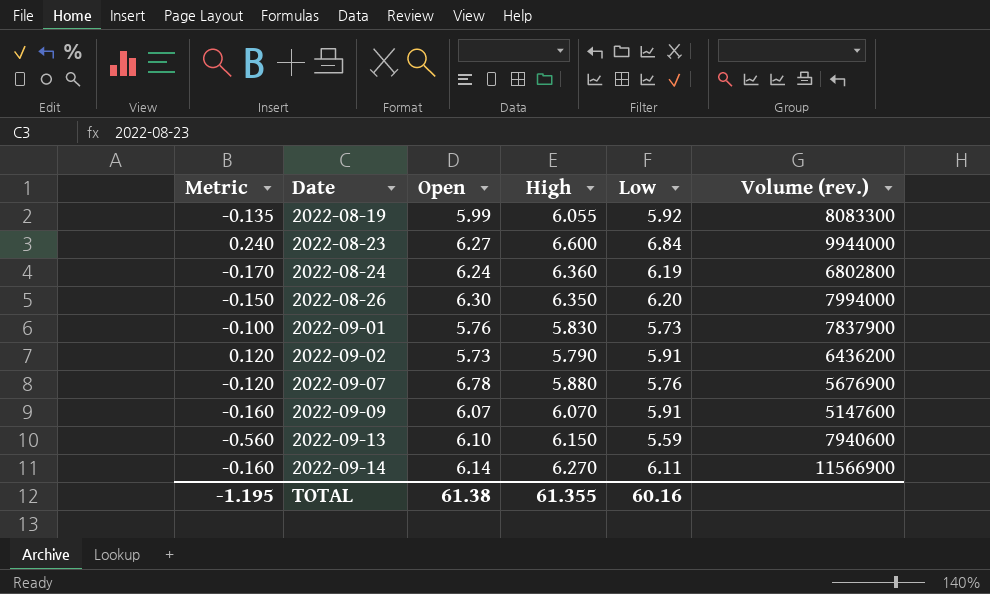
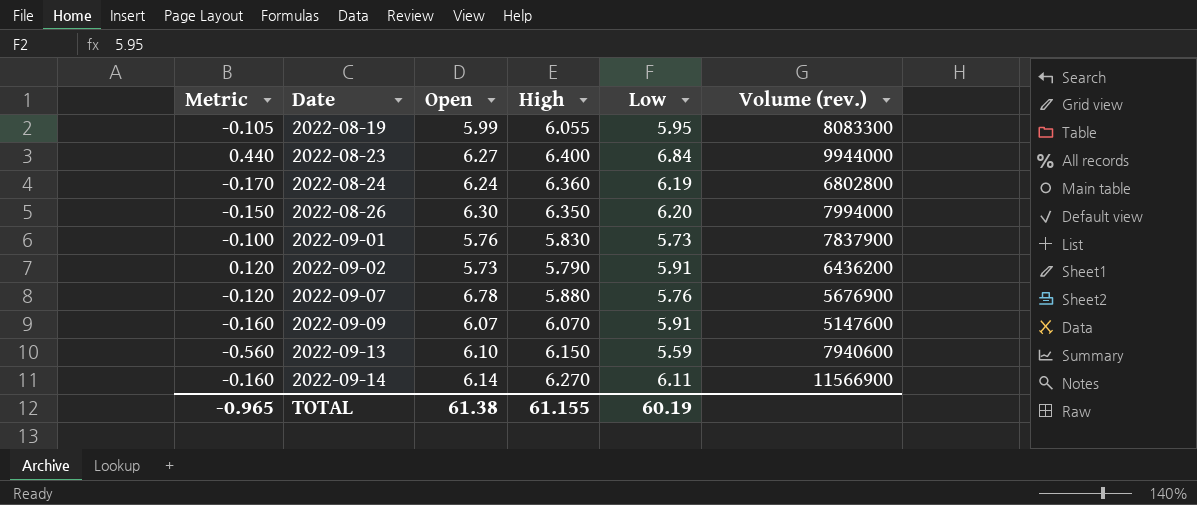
2022-08-19 | Metric: -0.135 -> -0.105
2022-08-19 | Low: 5.92 -> 5.95
2022-08-23 | Metric: 0.240 -> 0.440
2022-08-23 | High: 6.600 -> 6.400
TOTAL | Metric: -1.195 -> -0.965
TOTAL | High: 61.355 -> 61.155
TOTAL | Low: 60.16 -> 60.19

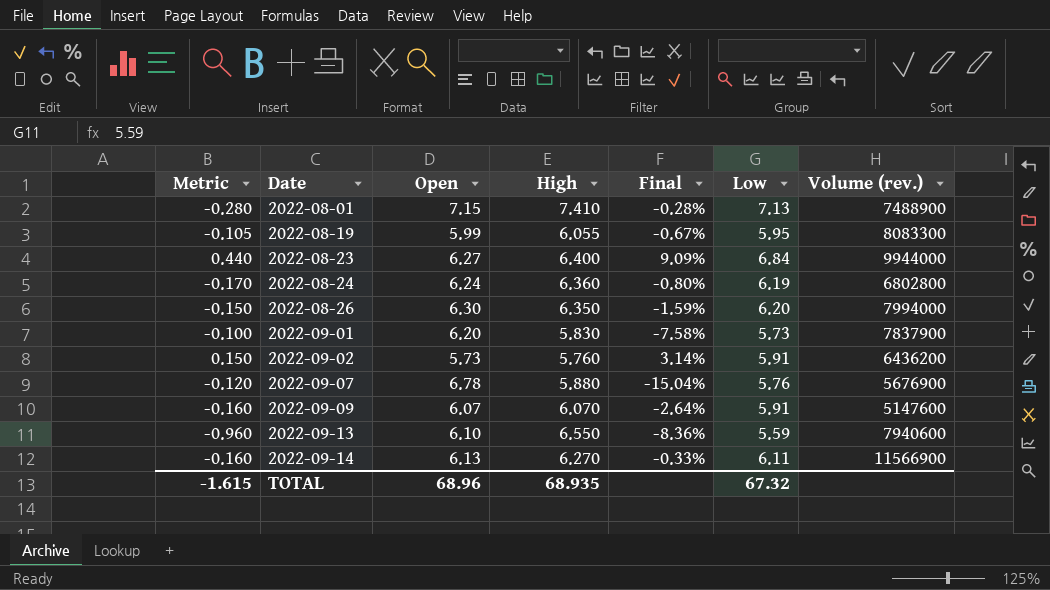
column Final | formula: none -> ([Low] - [Open]) / [Open]
row 2022-08-01: none -> -0.280 | 7.15 | 7.410 | -0.28% | 7.13 | 7488900
2022-09-01 | Open: 5.76 -> 6.20
2022-09-02 | Metric: 0.120 -> 0.150
2022-09-02 | High: 5.790 -> 5.760
2022-09-13 | Metric: -0.560 -> -0.960
2022-09-13 | High: 6.150 -> 6.550
2022-09-14 | Open: 6.14 -> 6.13
TOTAL | Metric: -0.965 -> -1.615
TOTAL | Open: 61.38 -> 68.96
TOTAL | High: 61.155 -> 68.935
TOTAL | Low: 60.19 -> 67.32

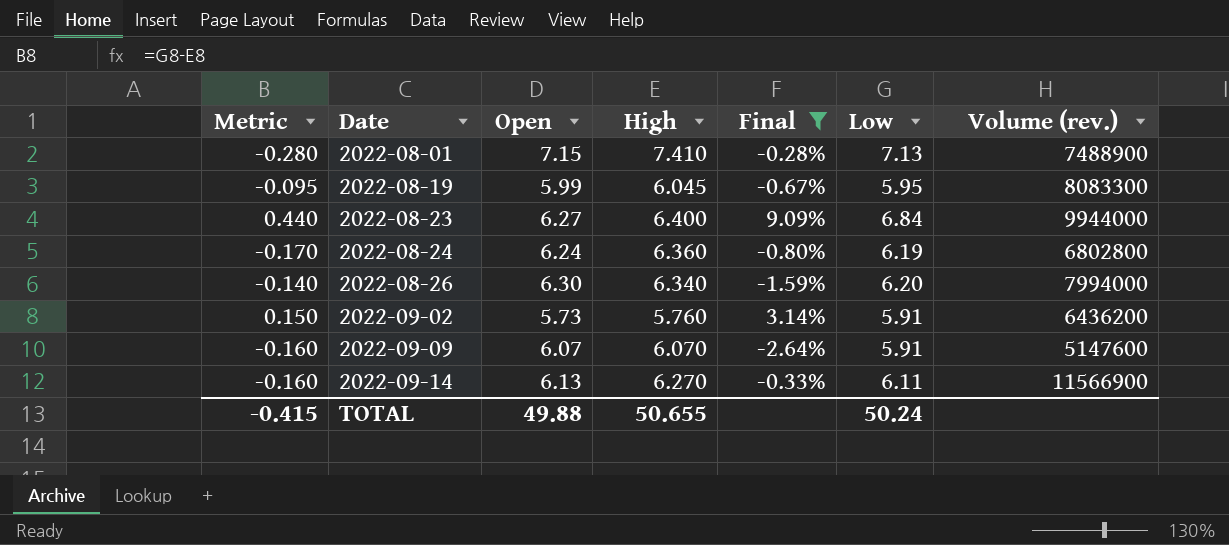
filter: none -> Final >= -2.64%
2022-08-19 | Metric: -0.105 -> -0.095
2022-08-19 | High: 6.055 -> 6.045
2022-08-26 | Metric: -0.150 -> -0.140
2022-08-26 | High: 6.350 -> 6.340
TOTAL | Metric: -1.615 -> -0.415
TOTAL | Open: 68.96 -> 49.88
TOTAL | High: 68.935 -> 50.655
TOTAL | Low: 67.32 -> 50.24

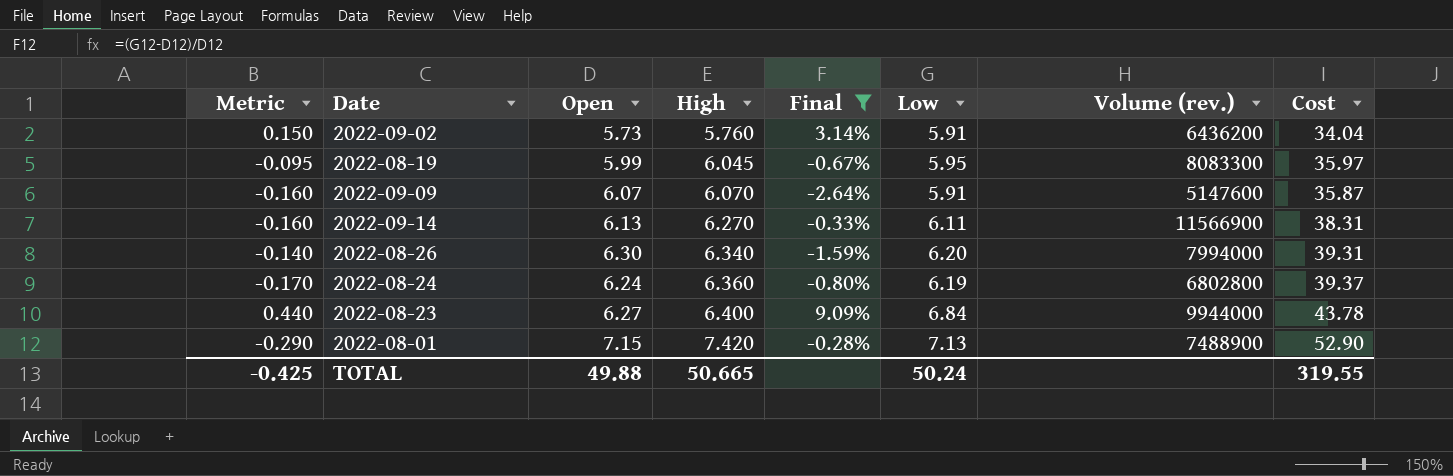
row order: Date ascending -> High ascending
column Cost | formula: none -> [High] * [Low]
2022-08-01 | Metric: -0.280 -> -0.290
2022-08-01 | High: 7.410 -> 7.420
TOTAL | Metric: -0.415 -> -0.425
TOTAL | High: 50.655 -> 50.665

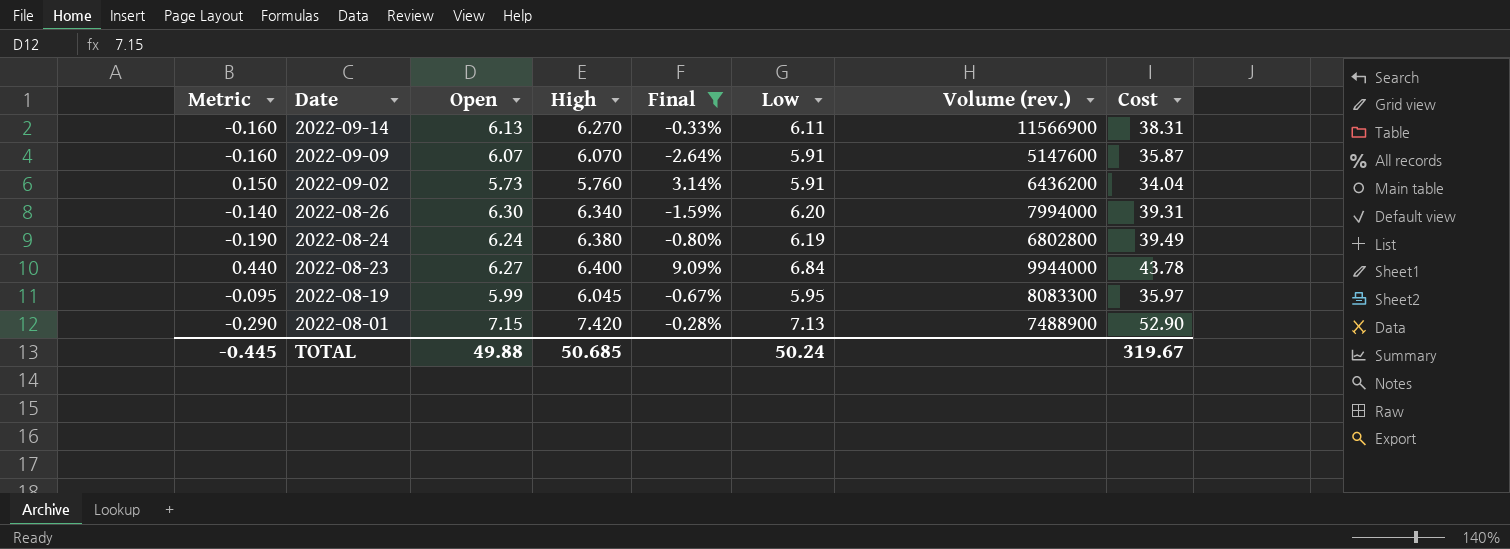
row order: High ascending -> Date descending
2022-08-24 | Metric: -0.170 -> -0.190
2022-08-24 | High: 6.360 -> 6.380
2022-08-24 | Cost: 39.37 -> 39.49
TOTAL | Metric: -0.425 -> -0.445
TOTAL | High: 50.665 -> 50.685
TOTAL | Cost: 319.55 -> 319.67

